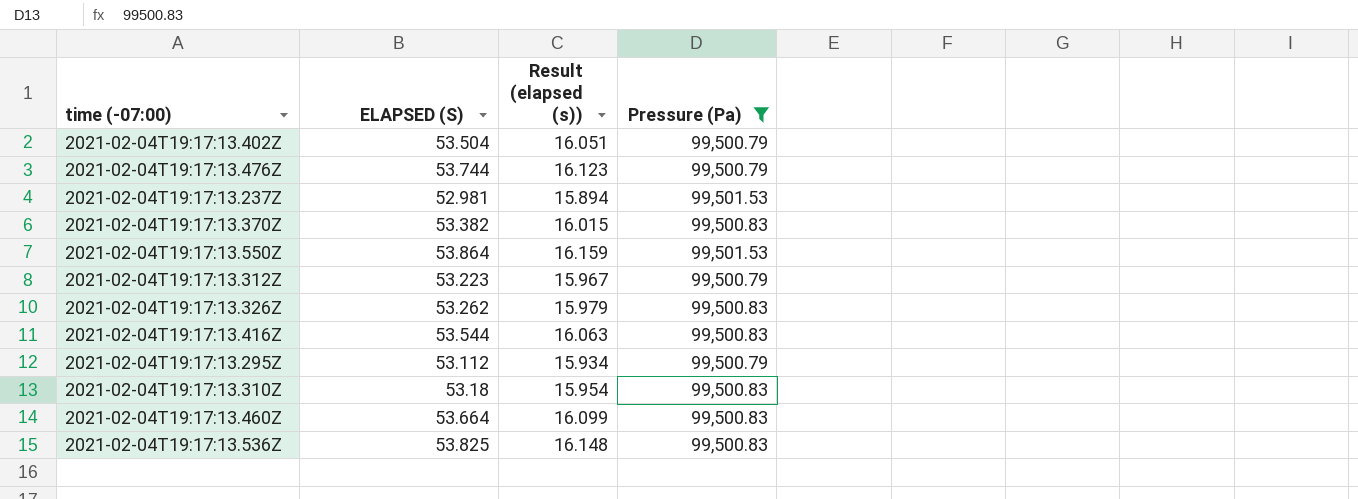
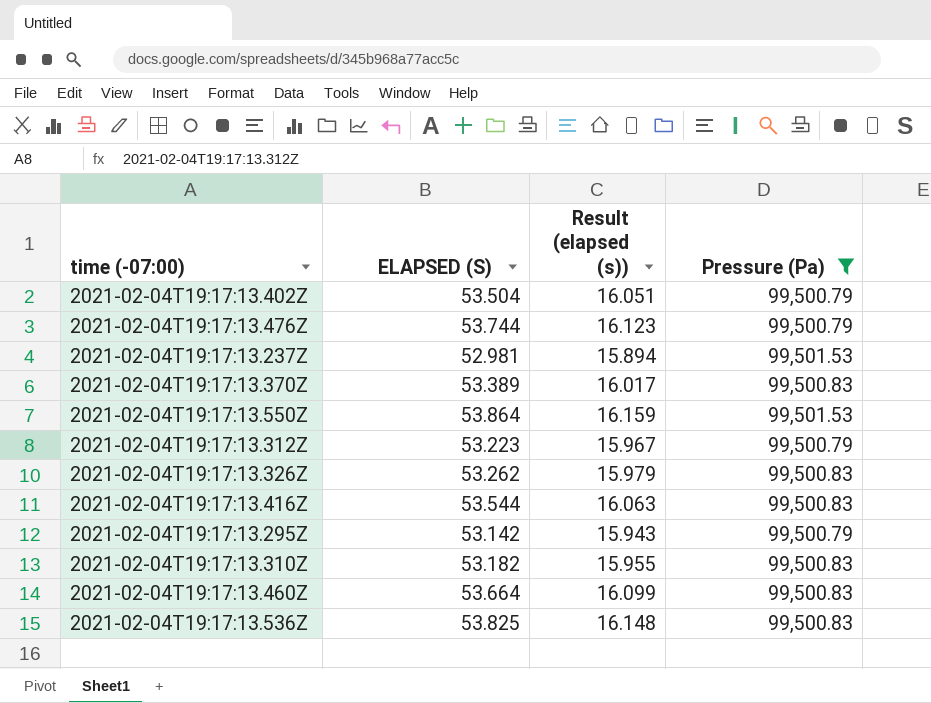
2021-02-04T19:17:13.370Z | ELAPSED (S): 53.382 -> 53.389
2021-02-04T19:17:13.370Z | Result (elapsed (s)): 16.015 -> 16.017
2021-02-04T19:17:13.295Z | ELAPSED (S): 53.112 -> 53.142
2021-02-04T19:17:13.295Z | Result (elapsed (s)): 15.934 -> 15.943
2021-02-04T19:17:13.310Z | ELAPSED (S): 53.18 -> 53.182
2021-02-04T19:17:13.310Z | Result (elapsed (s)): 15.954 -> 15.955

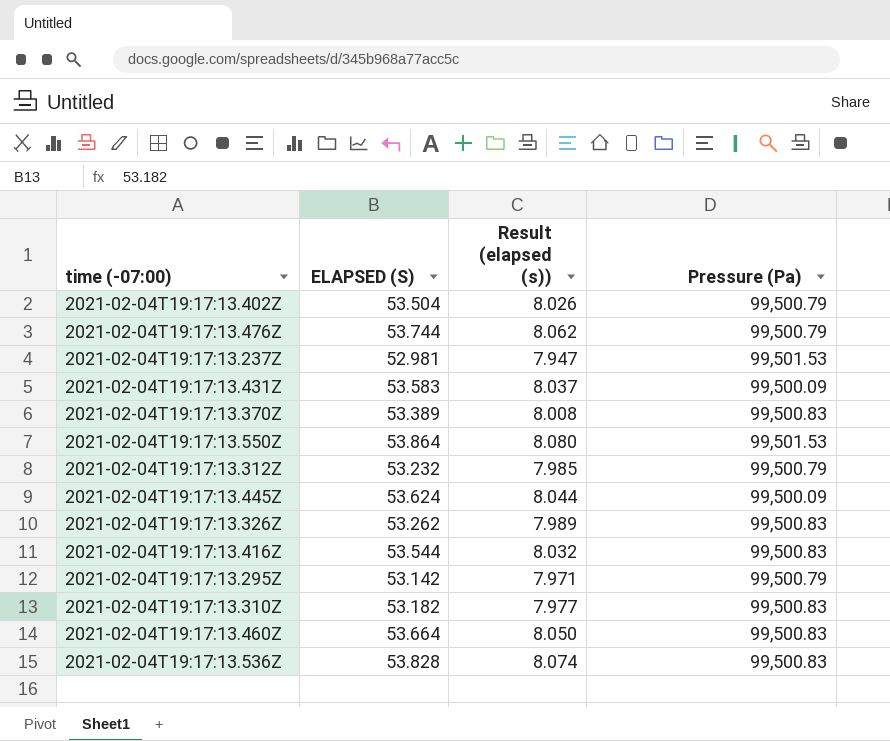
filter: Pressure (Pa) != 99,500.09 -> none
column Result (elapsed (s)) | formula: [ELAPSED (S)] * 0.3 -> [ELAPSED (S)] * 0.15
2021-02-04T19:17:13.312Z | ELAPSED (S): 53.223 -> 53.232
2021-02-04T19:17:13.536Z | ELAPSED (S): 53.825 -> 53.828

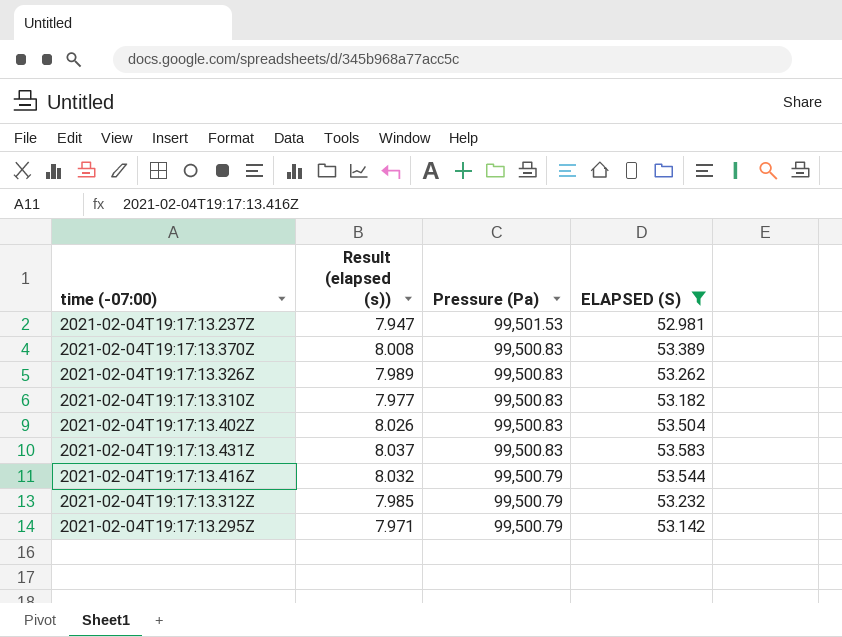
filter: none -> ELAPSED (S) <= 53.583
row order: none -> Pressure (Pa) descending
column ELAPSED (S) | position: 2 -> 4
2021-02-04T19:17:13.402Z | Pressure (Pa): 99,500.79 -> 99,500.83
2021-02-04T19:17:13.431Z | Pressure (Pa): 99,500.09 -> 99,500.83
2021-02-04T19:17:13.416Z | Pressure (Pa): 99,500.83 -> 99,500.79

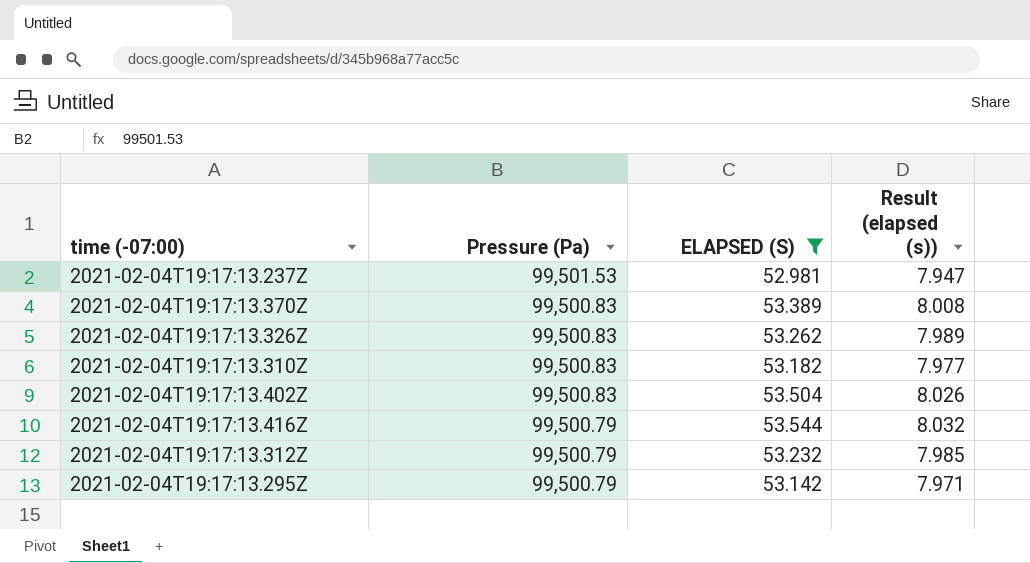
column Result (elapsed (s)) | position: 2 -> 4
row 2021-02-04T19:17:13.431Z: 8.037 | 99,500.83 | 53.583 -> none

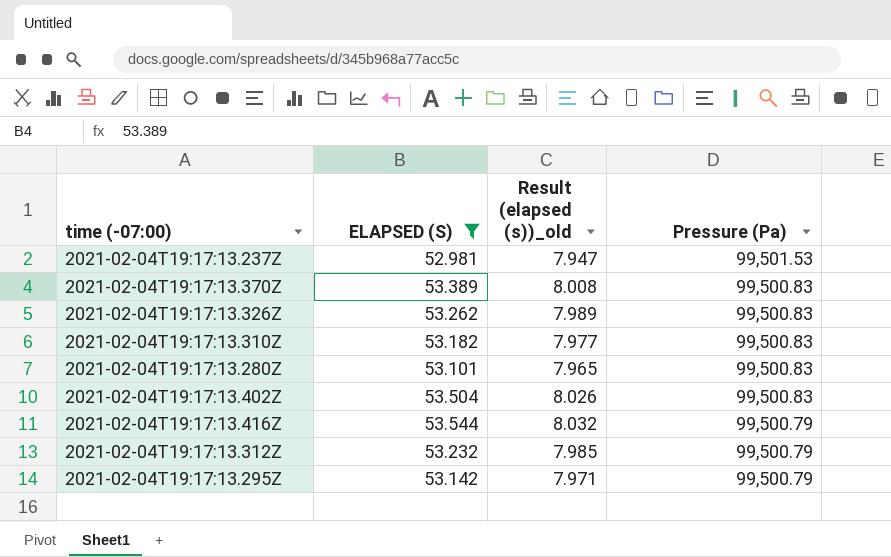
column name: Result (elapsed (s)) -> Result (elapsed (s))_old
column Pressure (Pa) | position: 2 -> 4
row 2021-02-04T19:17:13.280Z: none -> 53.101 | 7.965 | 99,500.83

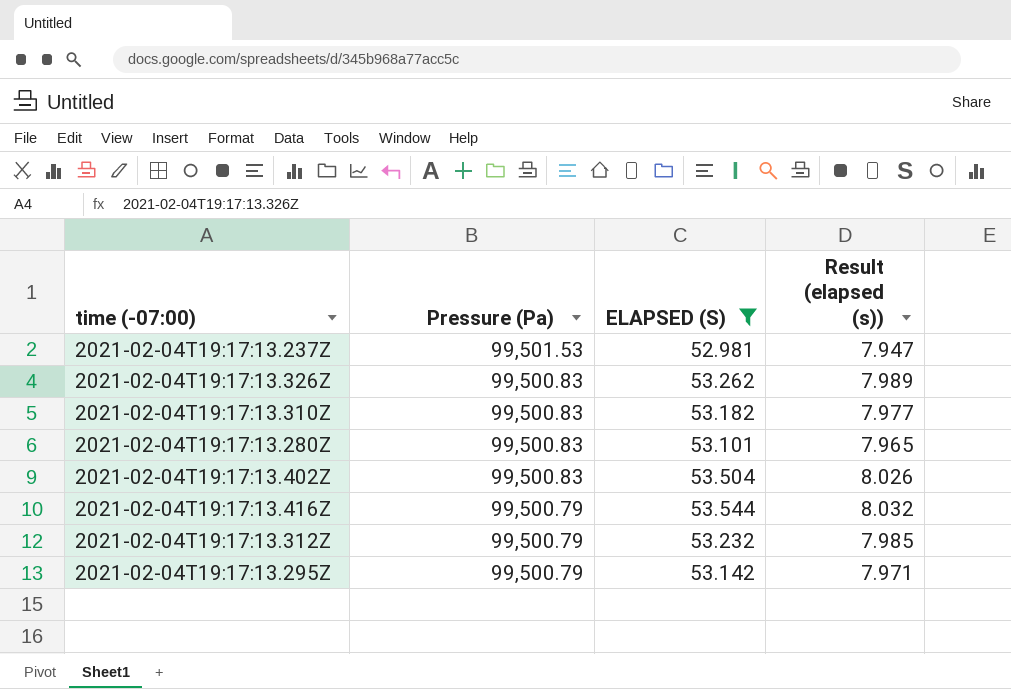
column Pressure (Pa) | position: 4 -> 2
column name: Result (elapsed (s))_old -> Result (elapsed (s))
row 2021-02-04T19:17:13.370Z: 53.389 | 8.008 | 99,500.83 -> none

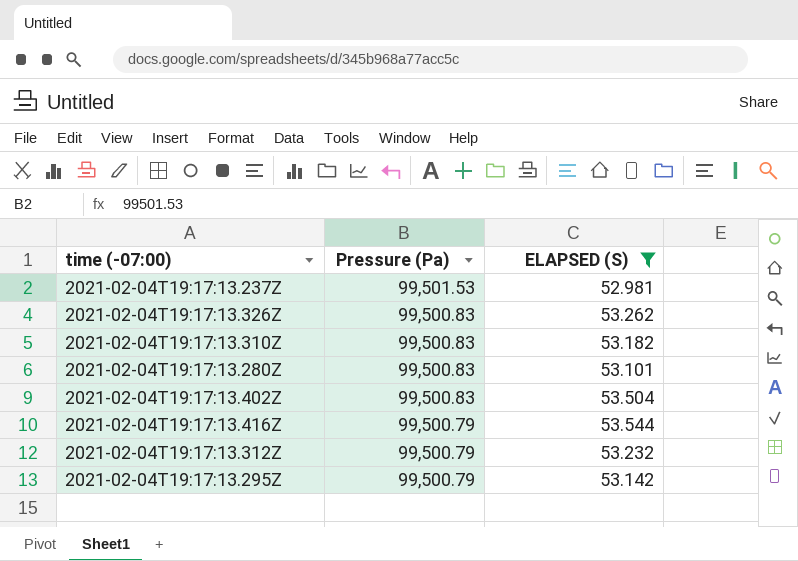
column Result (elapsed (s)) | formula: [ELAPSED (S)] * 0.15 -> none

